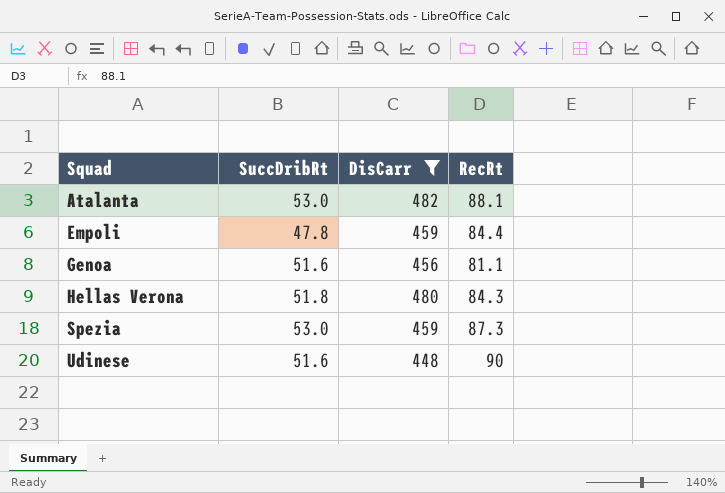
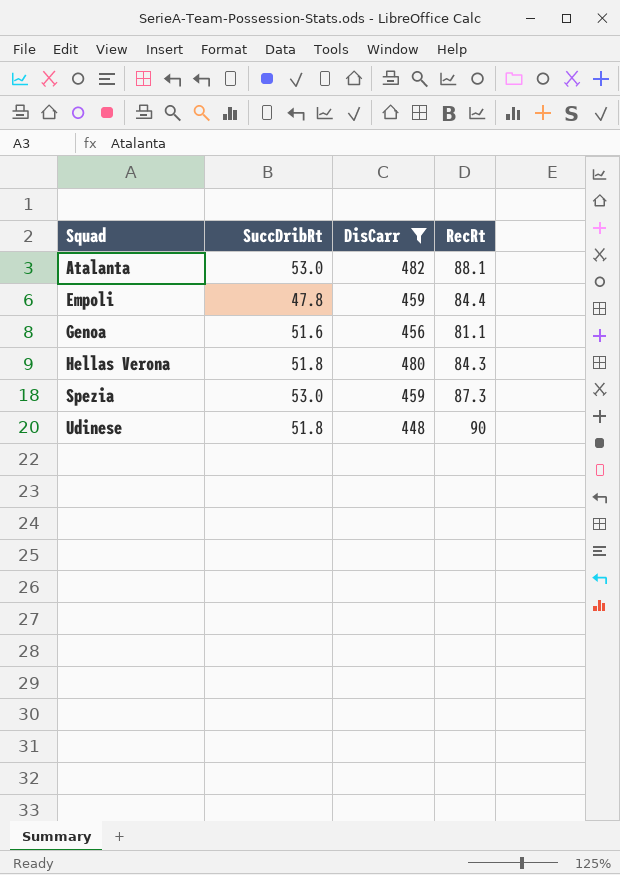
Udinese | SuccDribRt: 51.6 -> 51.8

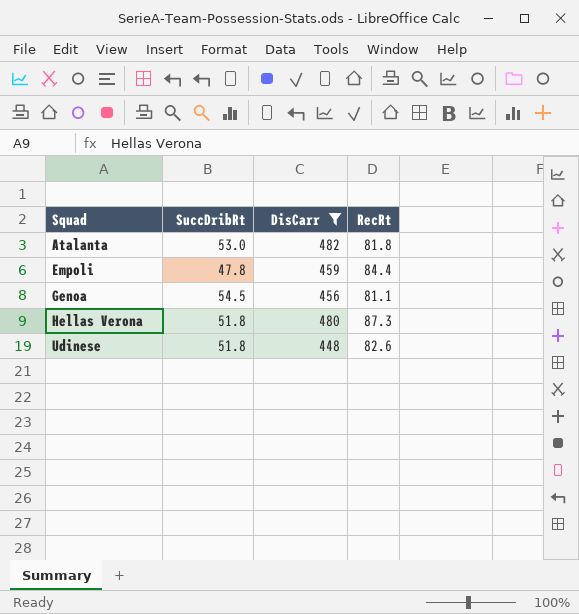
row Spezia: 53.0 | 459 | 87.3 -> none
Atalanta | RecRt: 88.1 -> 81.8
Genoa | SuccDribRt: 51.6 -> 54.5
Hellas Verona | RecRt: 84.3 -> 87.3
Udinese | RecRt: 90 -> 82.6

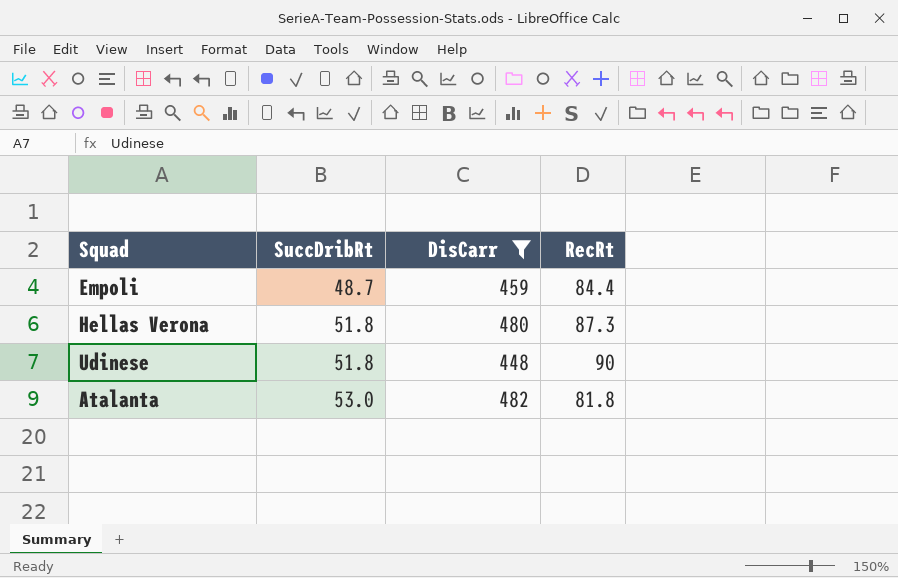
row order: Squad ascending -> SuccDribRt ascending
row Genoa: 54.5 | 456 | 81.1 -> none
Empoli | SuccDribRt: 47.8 -> 48.7
Udinese | RecRt: 82.6 -> 90

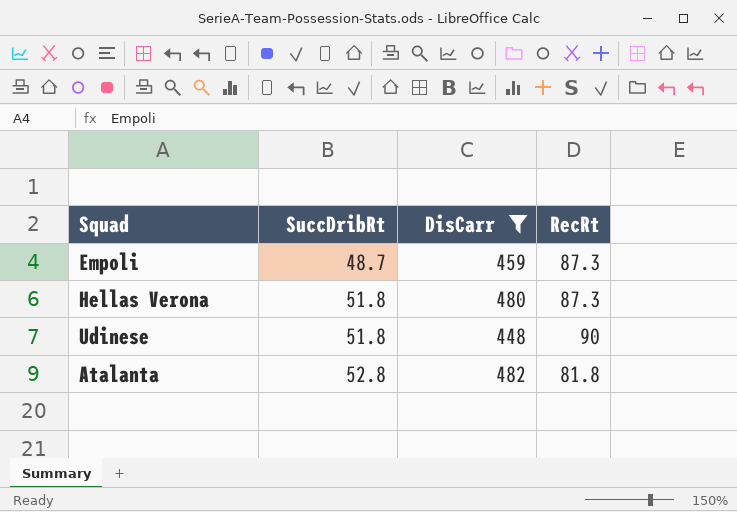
Empoli | RecRt: 84.4 -> 87.3
Atalanta | SuccDribRt: 53.0 -> 52.8

